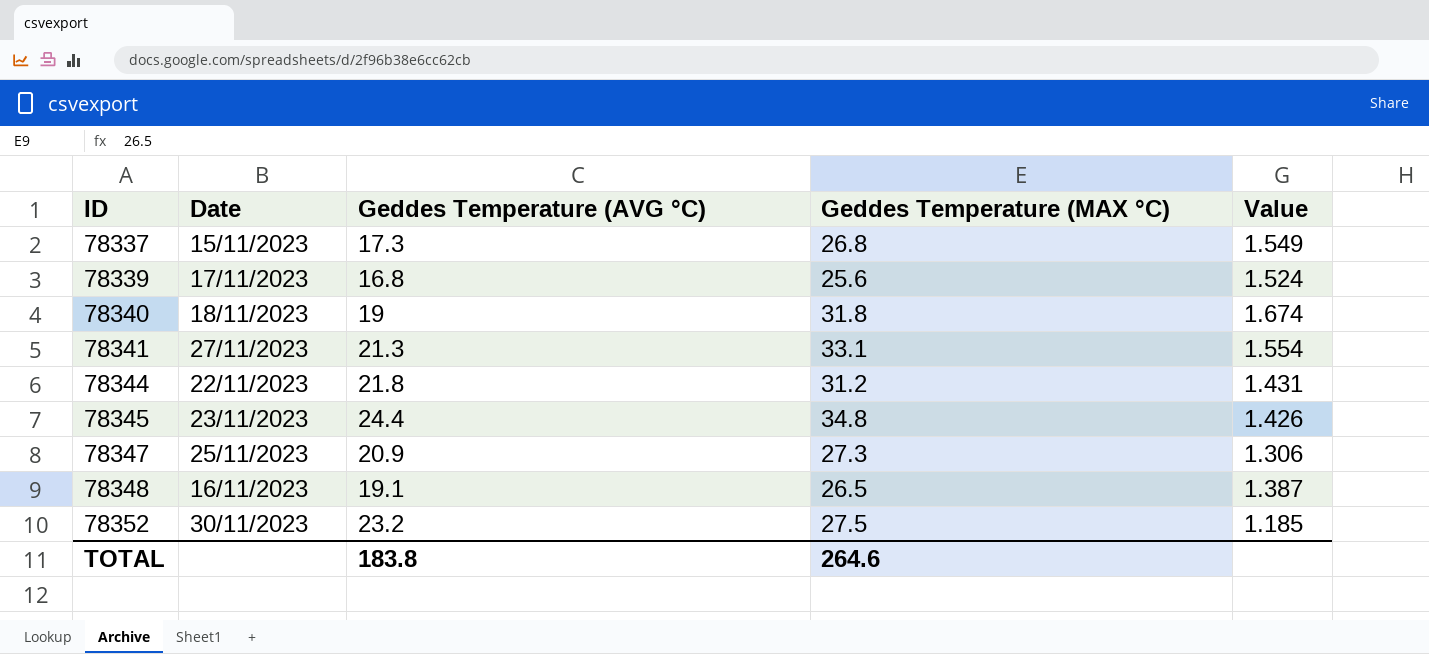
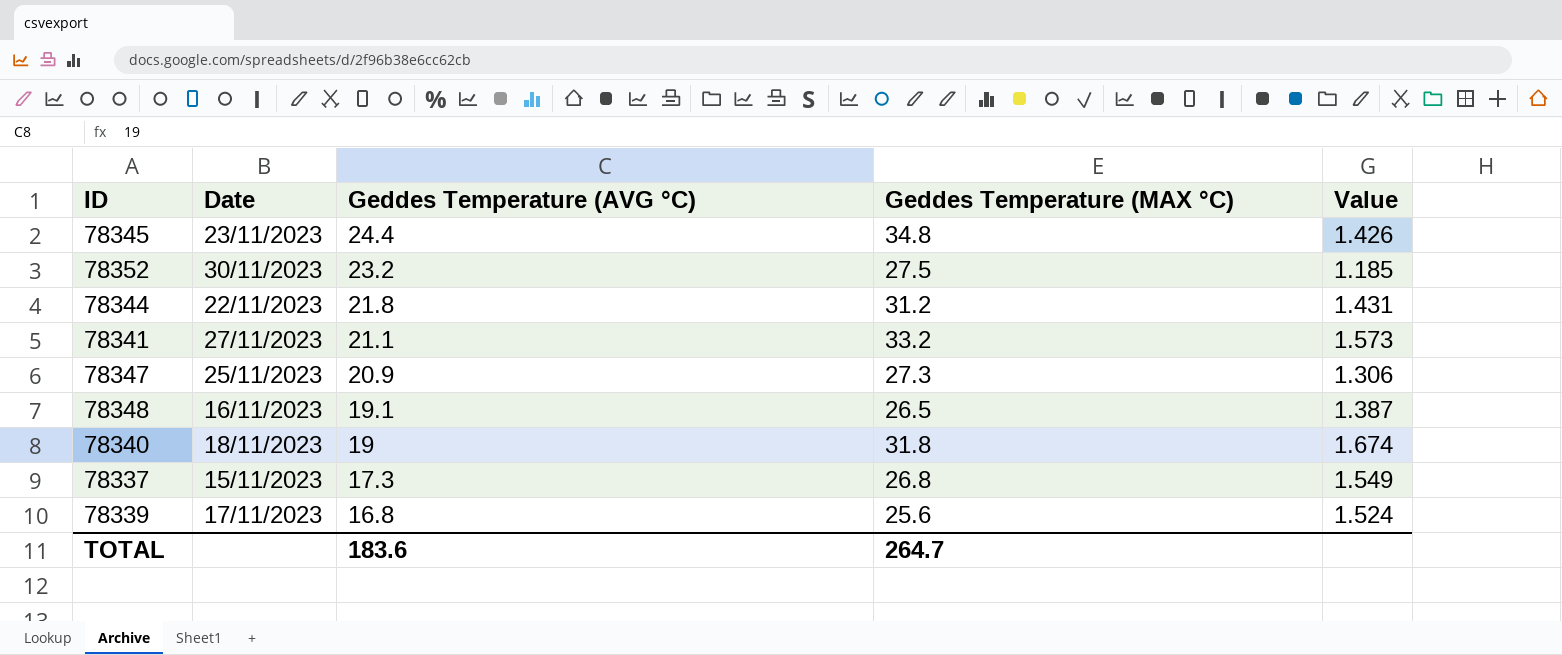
row order: ID ascending -> Geddes Temperature (AVG °C) descending
78341 | Geddes Temperature (AVG °C): 21.3 -> 21.1
78341 | Geddes Temperature (MAX °C): 33.1 -> 33.2
78341 | Value: 1.554 -> 1.573
TOTAL | Geddes Temperature (AVG °C): 183.8 -> 183.6
TOTAL | Geddes Temperature (MAX °C): 264.6 -> 264.7

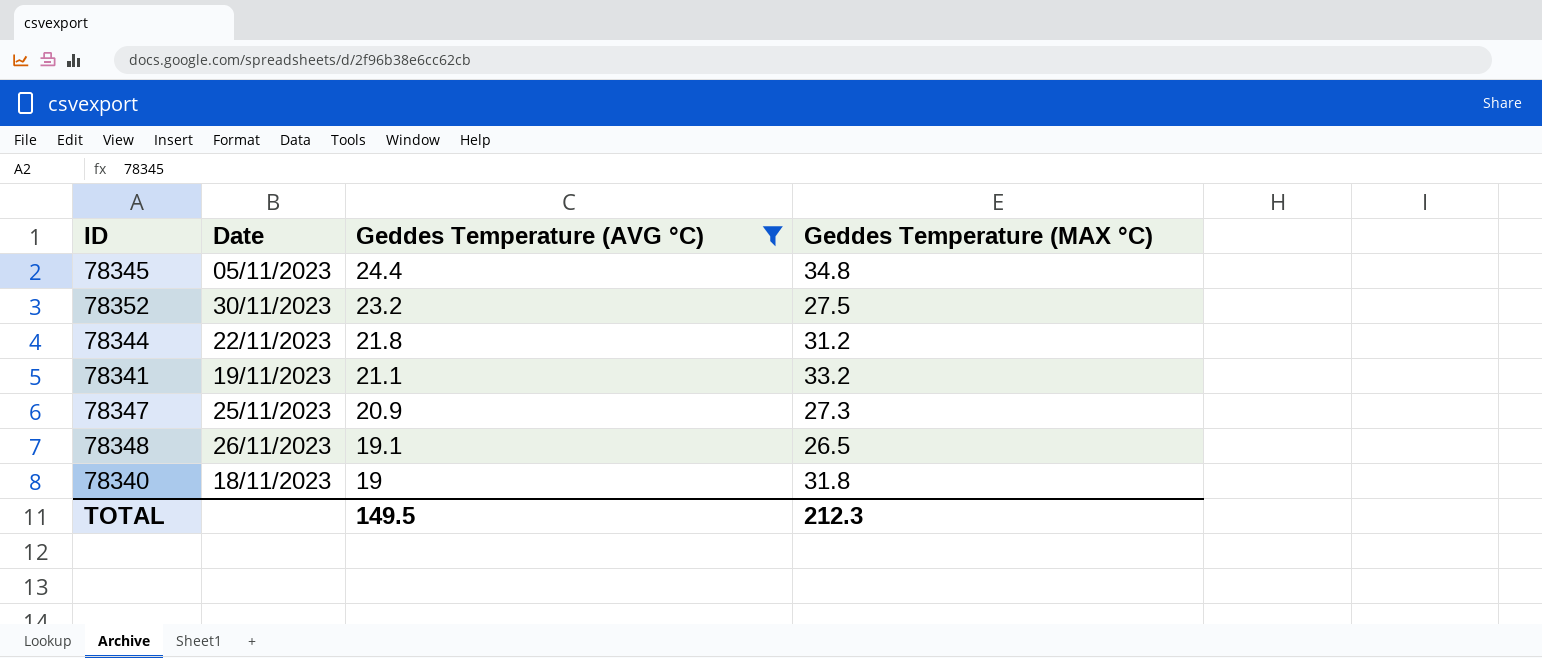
filter: none -> Geddes Temperature (AVG °C) >= 19
column Value | formula: [Geddes Temperature (MAX °C)] / [Geddes Temperature (AVG °C)] -> none
78345 | Date: 23/11/2023 -> 05/11/2023
78341 | Date: 27/11/2023 -> 19/11/2023
78348 | Date: 16/11/2023 -> 26/11/2023
TOTAL | Geddes Temperature (AVG °C): 183.6 -> 149.5
TOTAL | Geddes Temperature (MAX °C): 264.7 -> 212.3

